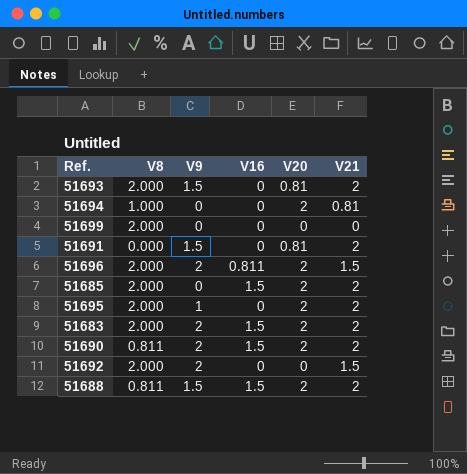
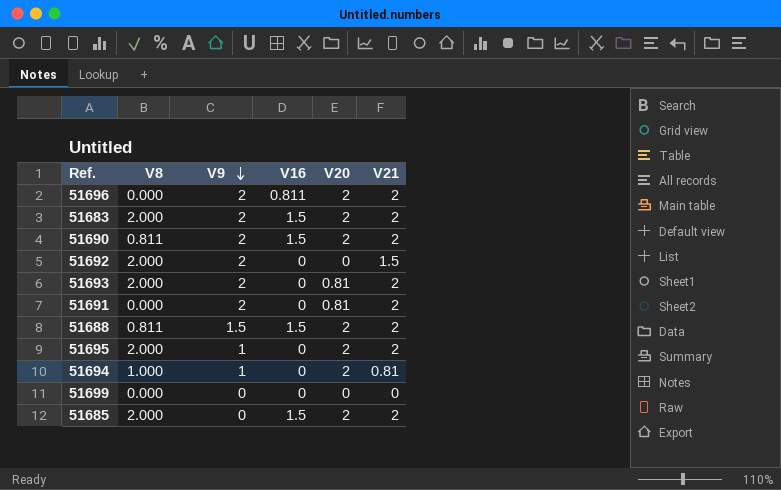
row order: none -> V9 descending
51696 | V8: 2.000 -> 0.000
51696 | V21: 1.5 -> 2
51693 | V9: 1.5 -> 2
51691 | V9: 1.5 -> 2
51694 | V9: 0 -> 1
51699 | V8: 2.000 -> 0.000

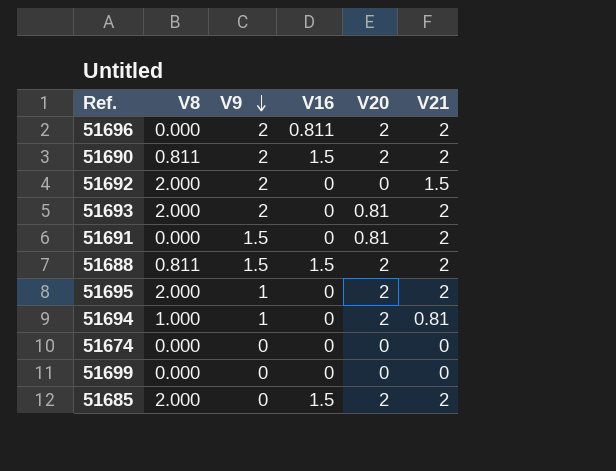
row 51683: 2.000 | 2 | 1.5 | 2 | 2 -> none
51691 | V9: 2 -> 1.5
row 51674: none -> 0.000 | 0 | 0 | 0 | 0

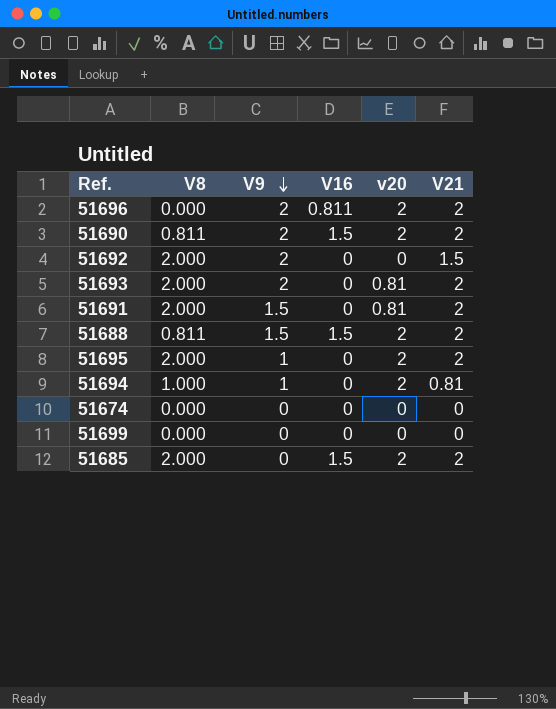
column name: V20 -> v20
51691 | V8: 0.000 -> 2.000

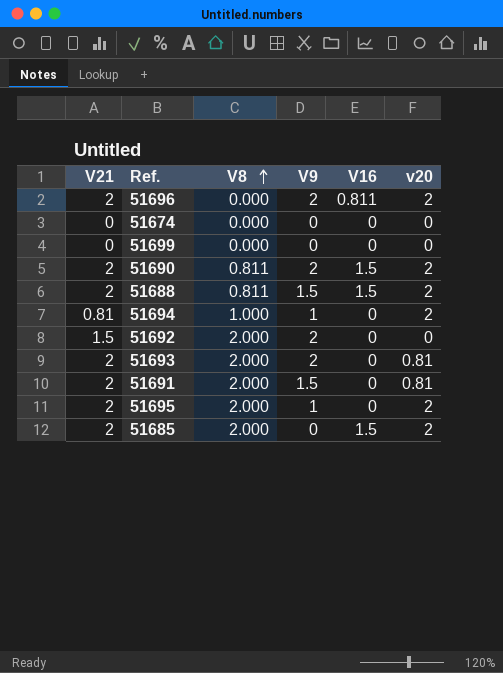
row order: V9 descending -> V8 ascending
column V21 | position: 6 -> 1

